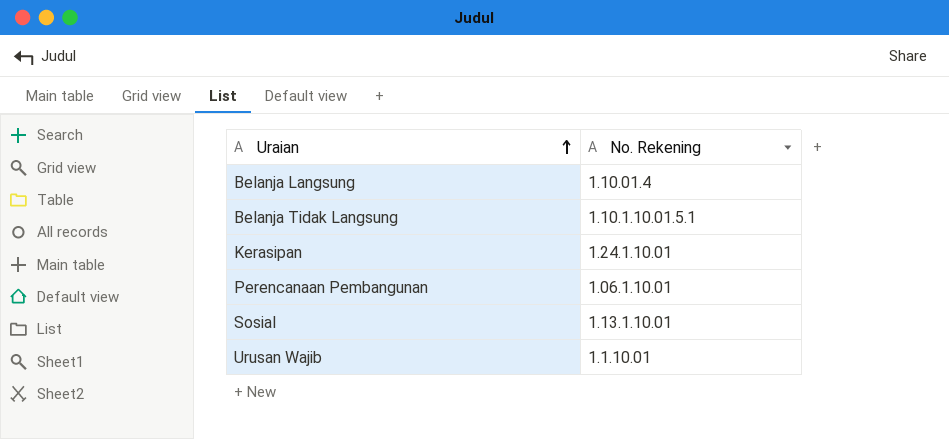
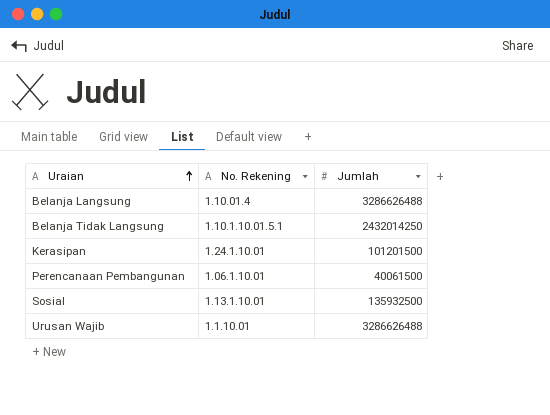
column Jumlah | position: none -> 3

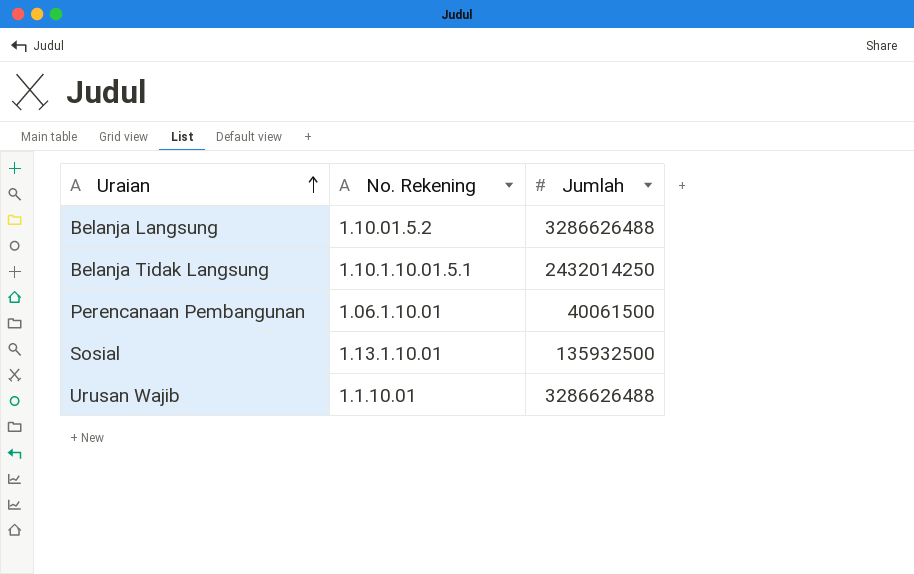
row Kerasipan: 1.24.1.10.01 | 101201500 -> none
Belanja Langsung | No. Rekening: 1.10.01.4 -> 1.10.01.5.2

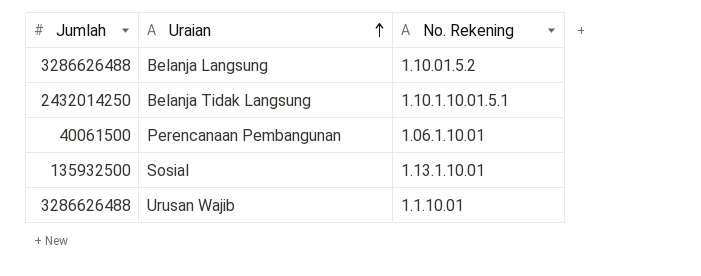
column Jumlah | position: 3 -> 1

